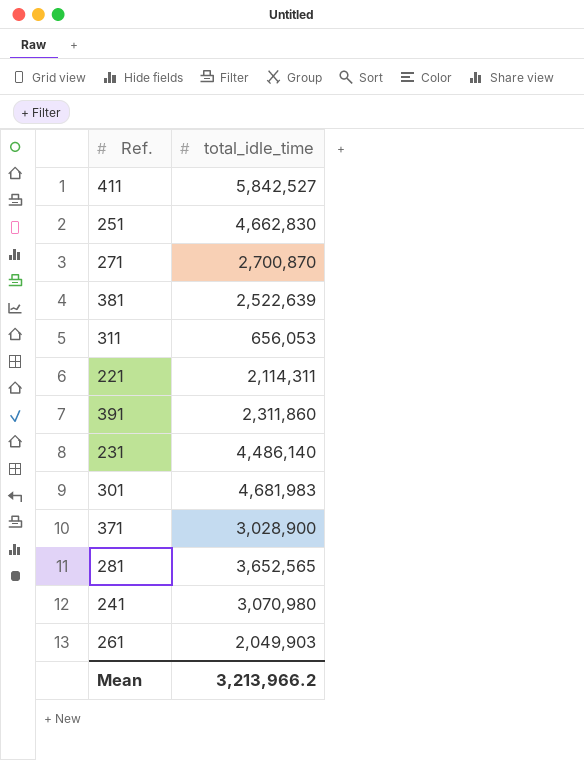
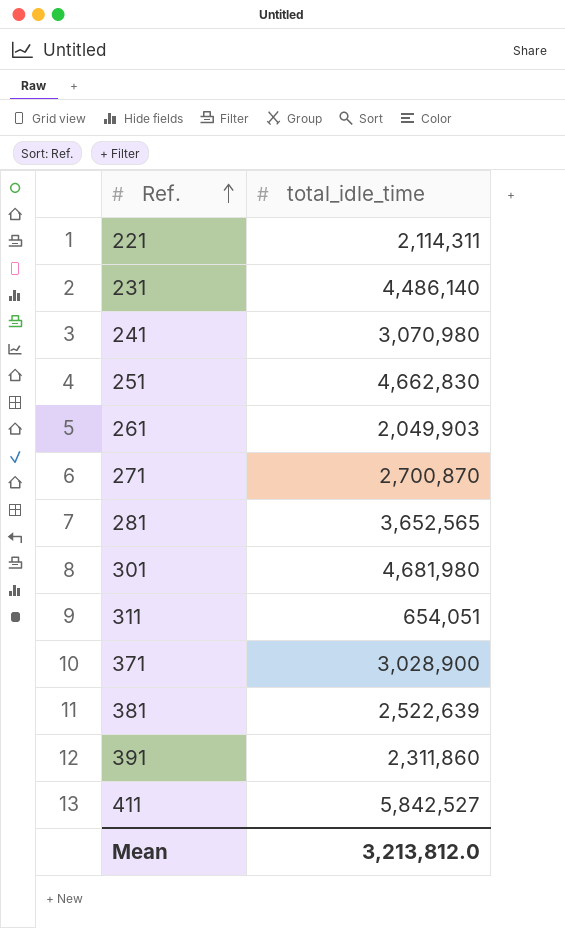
row order: none -> Ref. ascending
301 | total_idle_time: 4,681,983 -> 4,681,980
311 | total_idle_time: 656,053 -> 654,051
Mean | total_idle_time: 3,213,966.2 -> 3,213,812.0

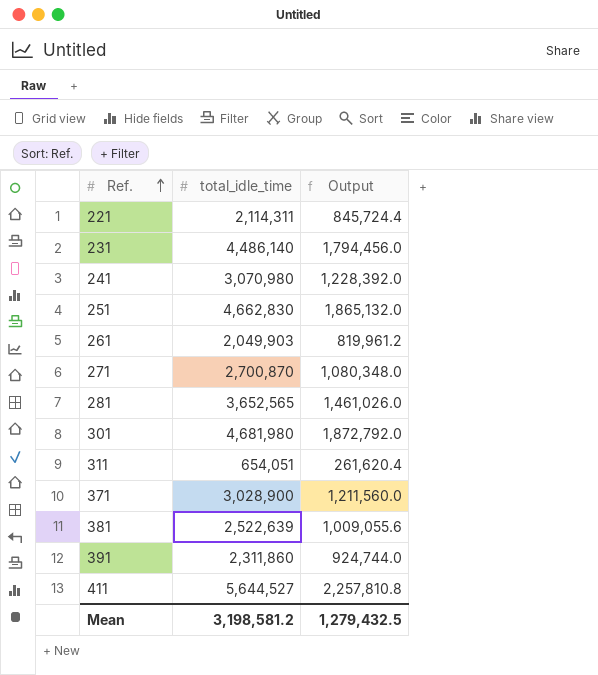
column Output | formula: none -> [total_idle_time] * 0.4
411 | total_idle_time: 5,842,527 -> 5,644,527
Mean | total_idle_time: 3,213,812.0 -> 3,198,581.2

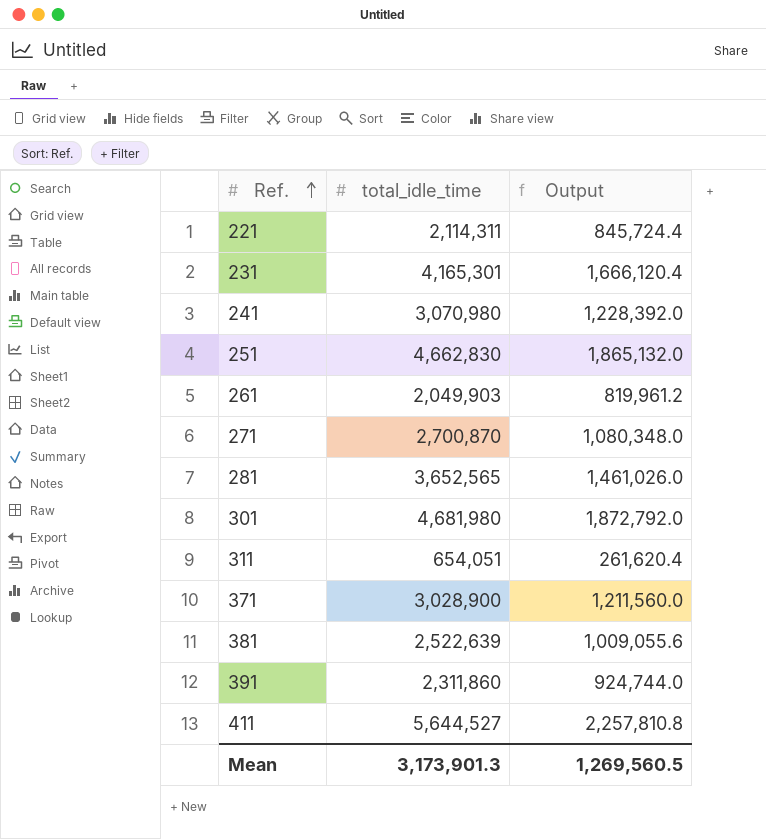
231 | total_idle_time: 4,486,140 -> 4,165,301
231 | Output: 1,794,456.0 -> 1,666,120.4
Mean | total_idle_time: 3,198,581.2 -> 3,173,901.3
Mean | Output: 1,279,432.5 -> 1,269,560.5

